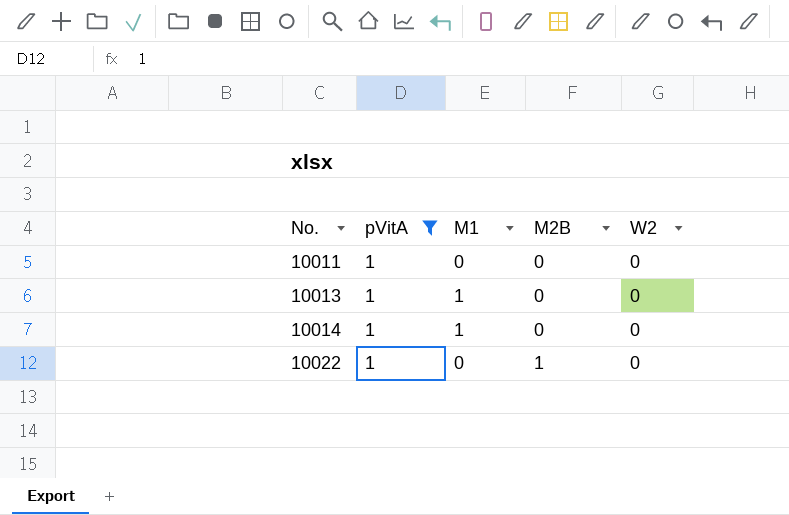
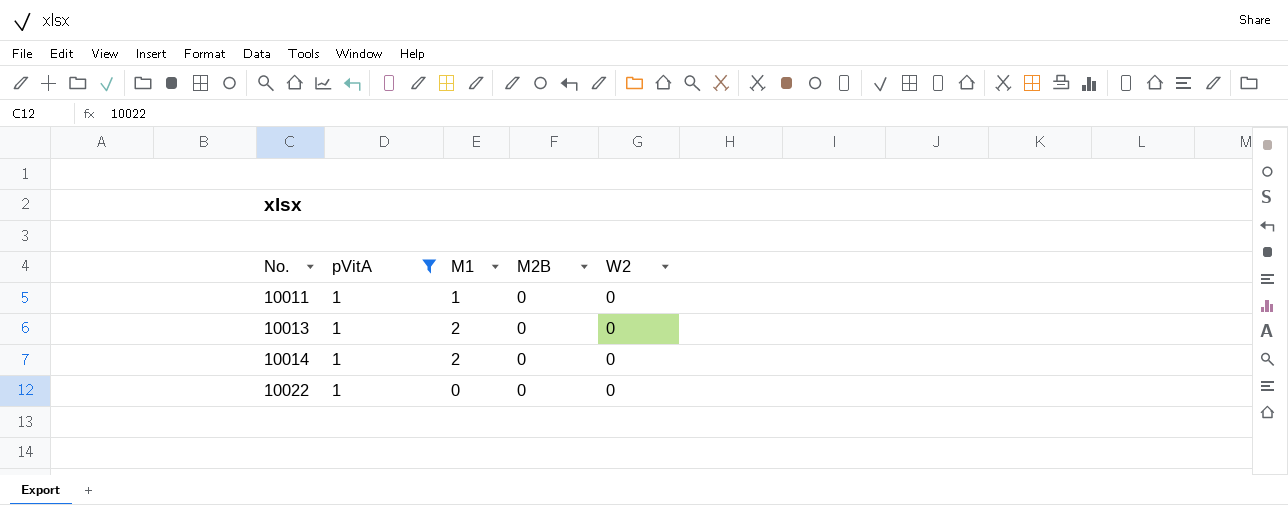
10011 | M1: 0 -> 1
10013 | M1: 1 -> 2
10014 | M1: 1 -> 2
10022 | M2B: 1 -> 0

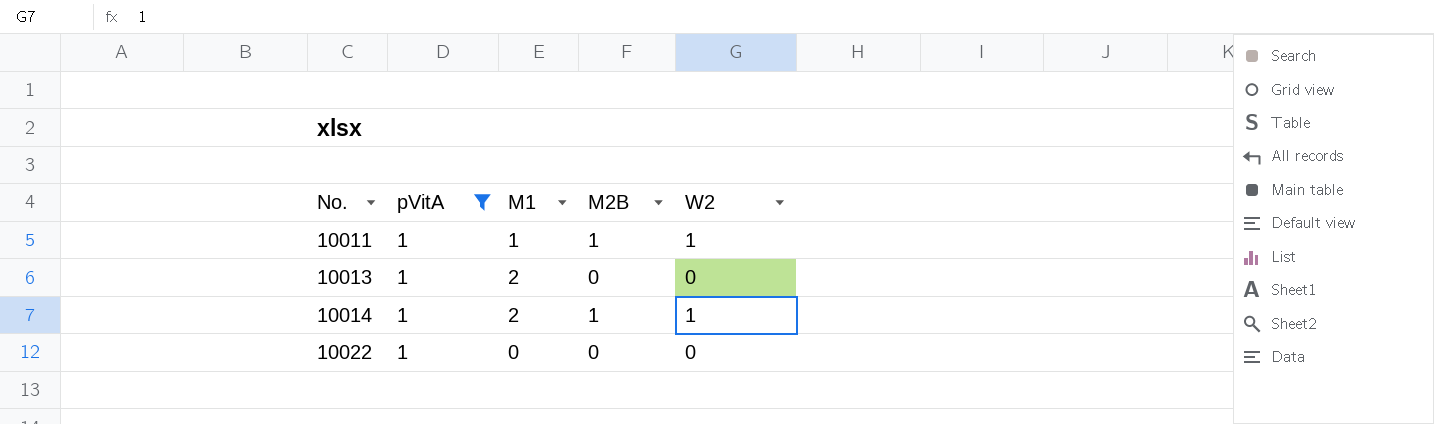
10011 | M2B: 0 -> 1
10011 | W2: 0 -> 1
10014 | M2B: 0 -> 1
10014 | W2: 0 -> 1

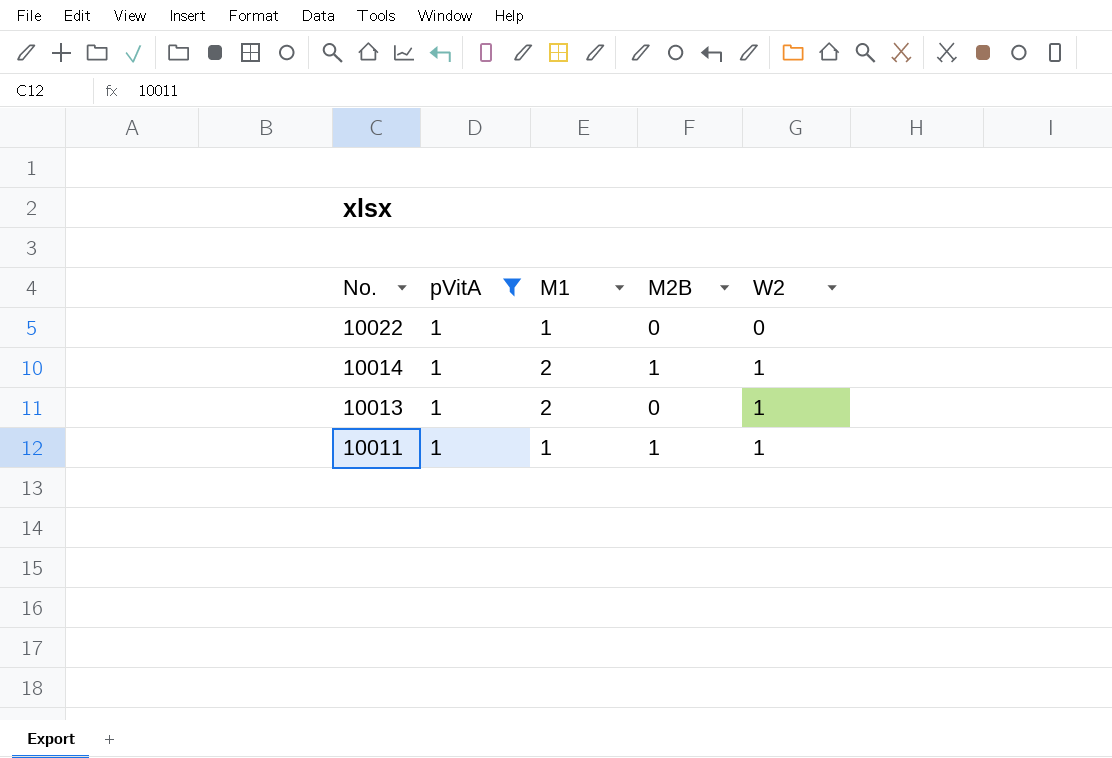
row order: No. ascending -> No. descending
10022 | M1: 0 -> 1
10013 | W2: 0 -> 1

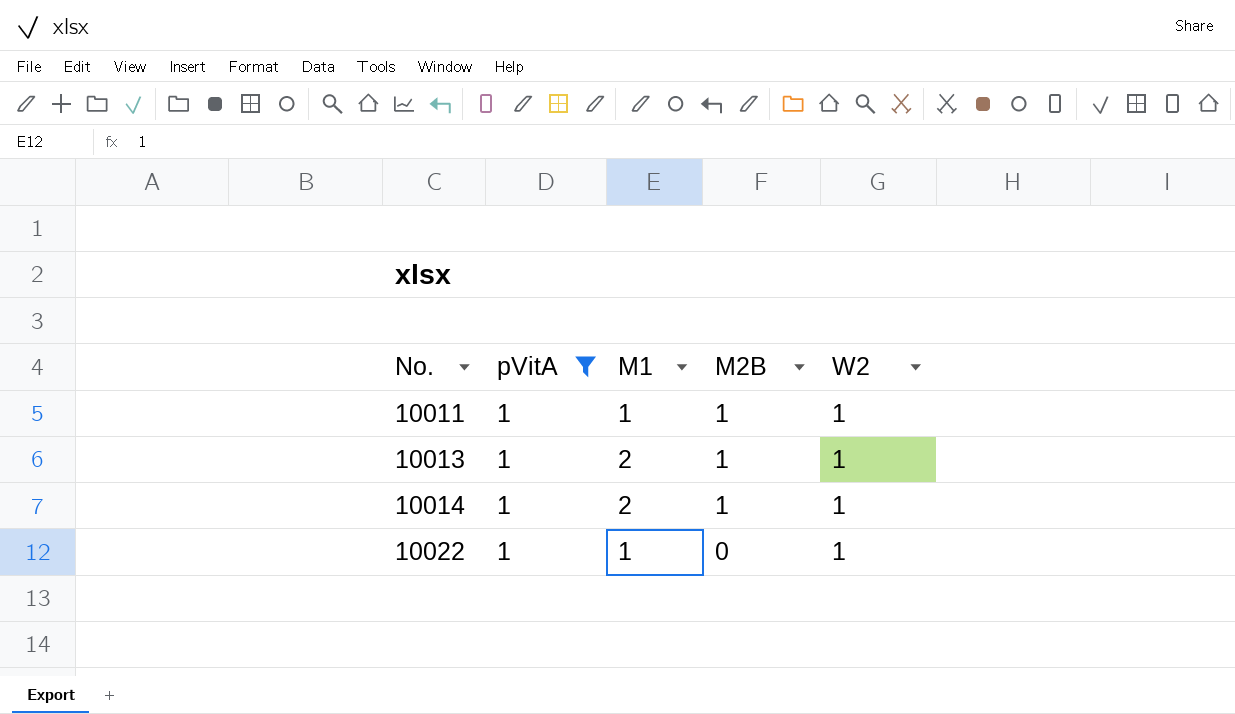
row order: No. descending -> No. ascending
10013 | M2B: 0 -> 1
10022 | W2: 0 -> 1

